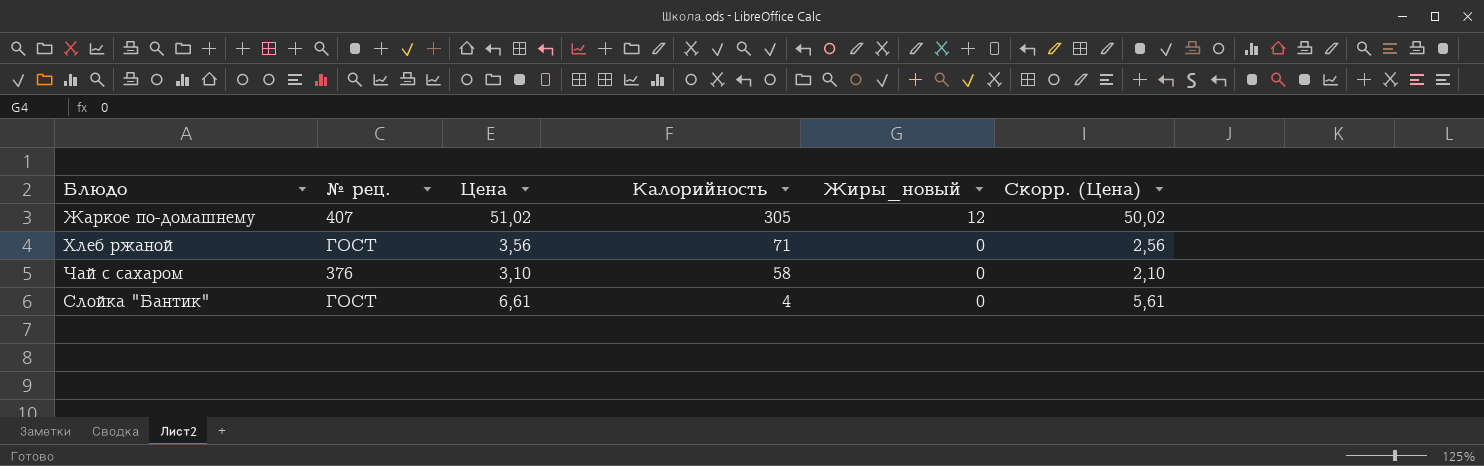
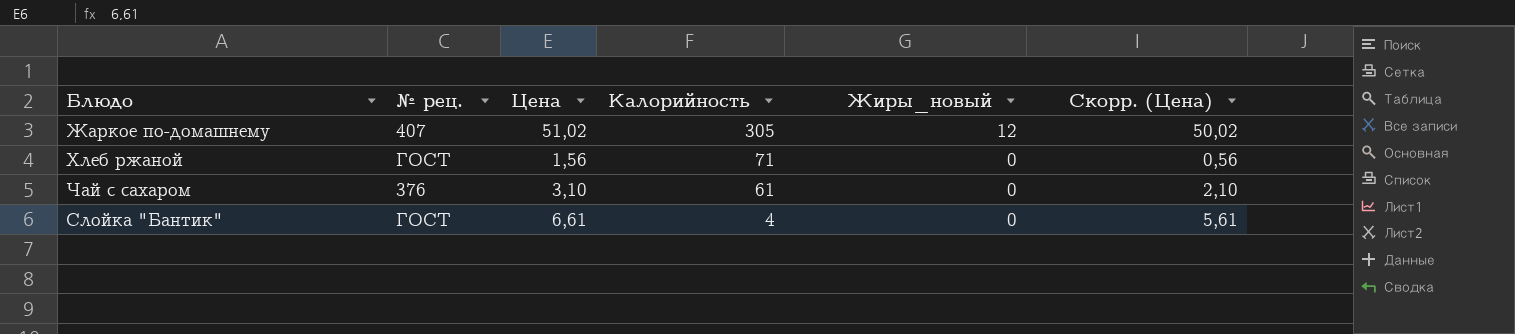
Хлеб ржаной | Цена: 3,56 -> 1,56
Хлеб ржаной | Скорр. (Цена): 2,56 -> 0,56
Чай с сахаром | Калорийность: 58 -> 61

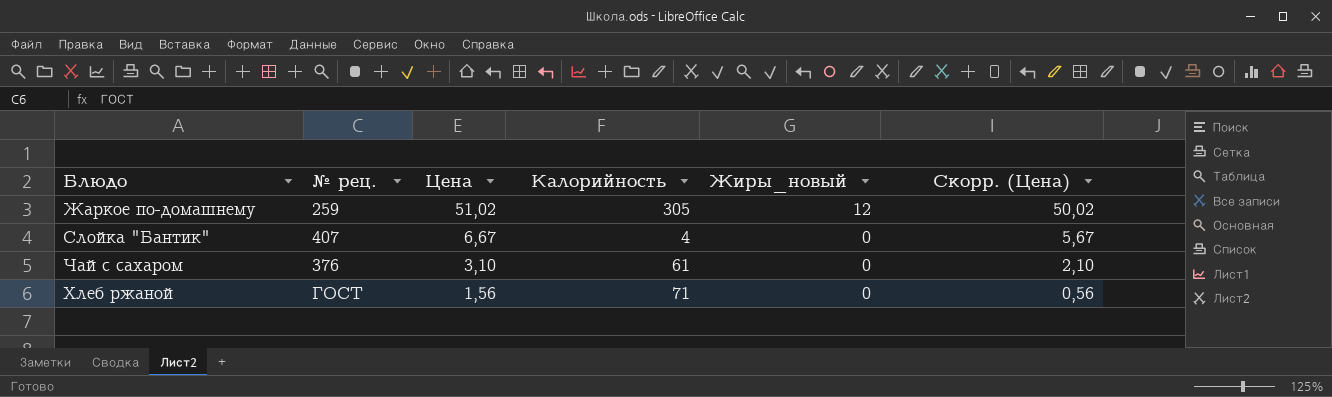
row order: Калорийность descending -> Цена descending
Жаркое по-домашнему | № рец.: 407 -> 259
Слойка "Бантик" | № рец.: ГОСТ -> 407
Слойка "Бантик" | Цена: 6,61 -> 6,67
Слойка "Бантик" | Скорр. (Цена): 5,61 -> 5,67

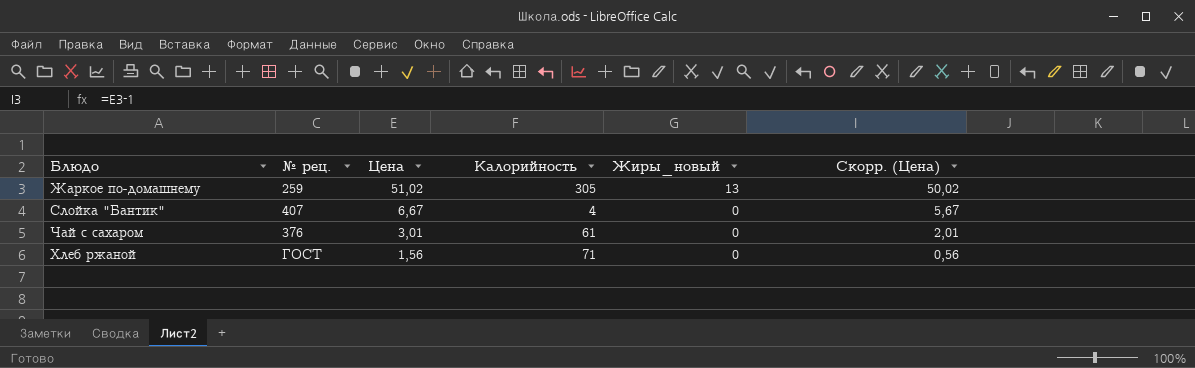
Жаркое по-домашнему | Жиры_новый: 12 -> 13
Чай с сахаром | Цена: 3,10 -> 3,01
Чай с сахаром | Скорр. (Цена): 2,10 -> 2,01

